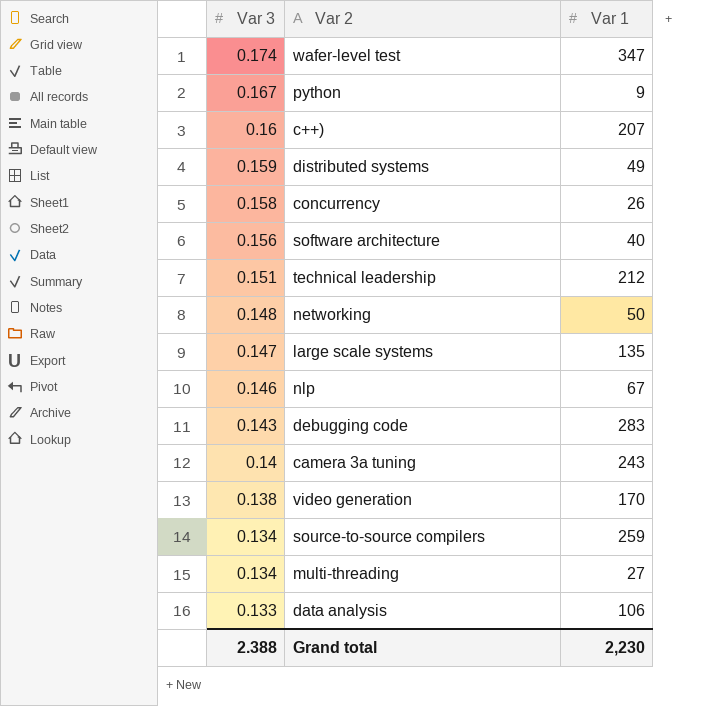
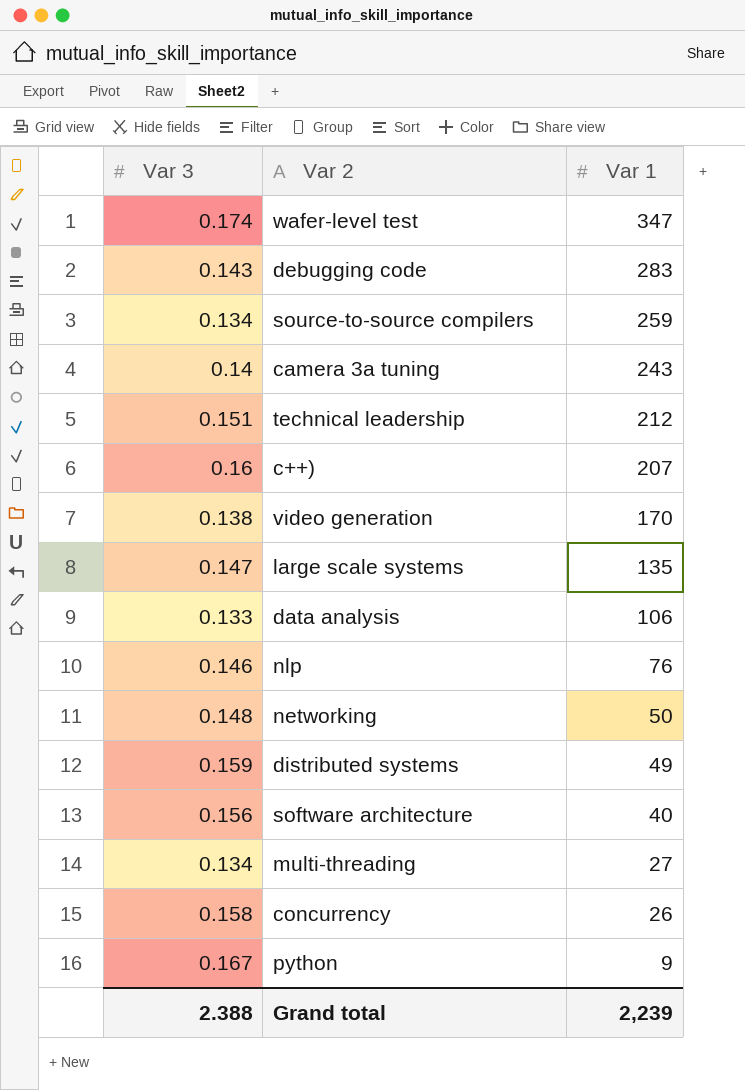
row order: Var 3 descending -> Var 1 descending
nlp | Var 1: 67 -> 76
Grand total | Var 1: 2,230 -> 2,239

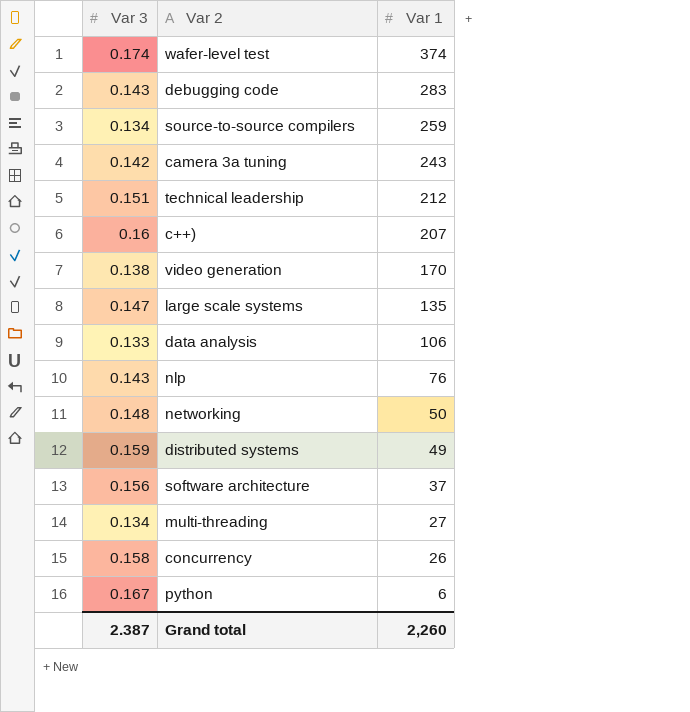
wafer-level test | Var 1: 347 -> 374
camera 3a tuning | Var 3: 0.14 -> 0.142
nlp | Var 3: 0.146 -> 0.143
software architecture | Var 1: 40 -> 37
python | Var 1: 9 -> 6
Grand total | Var 3: 2.388 -> 2.387
Grand total | Var 1: 2,239 -> 2,260

